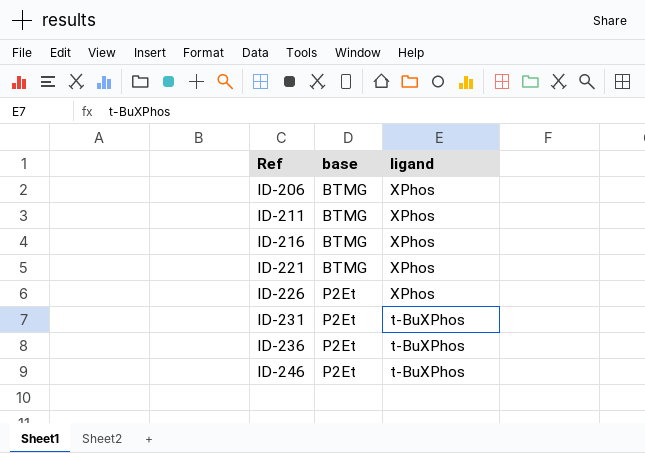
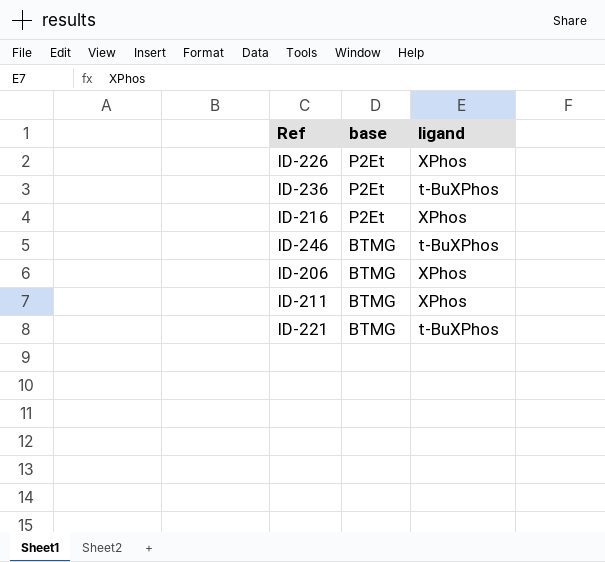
row order: Ref ascending -> base descending
row ID-231: P2Et | t-BuXPhos -> none
ID-216 | base: BTMG -> P2Et
ID-246 | base: P2Et -> BTMG
ID-221 | ligand: XPhos -> t-BuXPhos

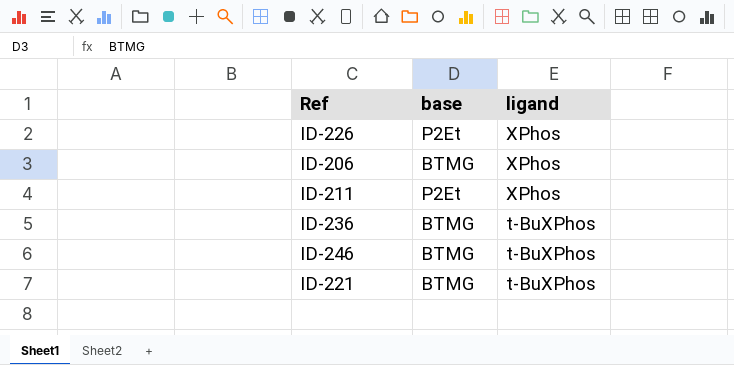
row order: base descending -> ligand descending
row ID-216: P2Et | XPhos -> none
ID-211 | base: BTMG -> P2Et
ID-236 | base: P2Et -> BTMG

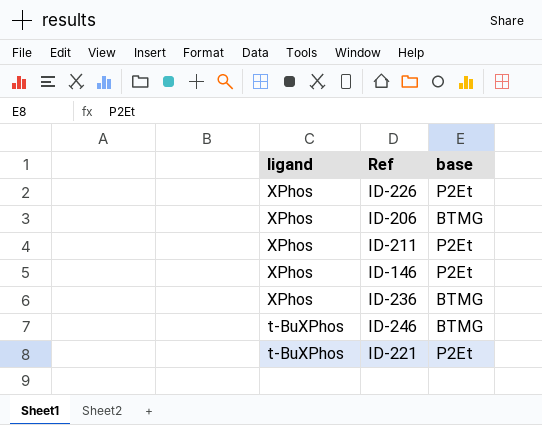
column ligand | position: 3 -> 1
row ID-146: none -> XPhos | P2Et
ID-236 | ligand: t-BuXPhos -> XPhos
ID-221 | base: BTMG -> P2Et

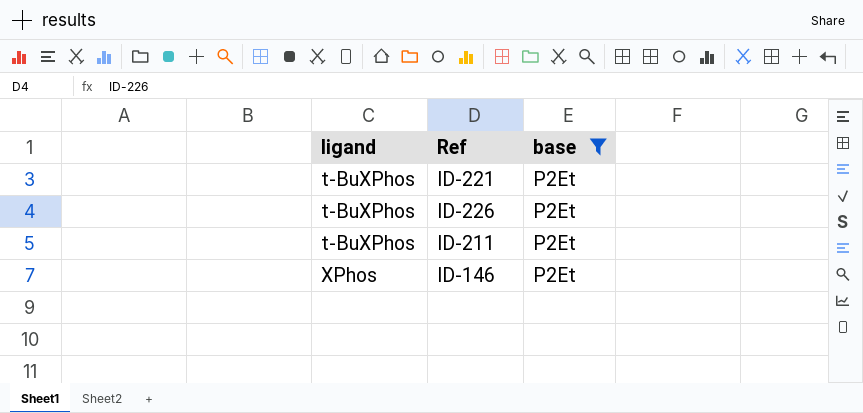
filter: none -> base = P2Et
row order: ligand descending -> ligand ascending
ID-226 | ligand: XPhos -> t-BuXPhos
ID-211 | ligand: XPhos -> t-BuXPhos

